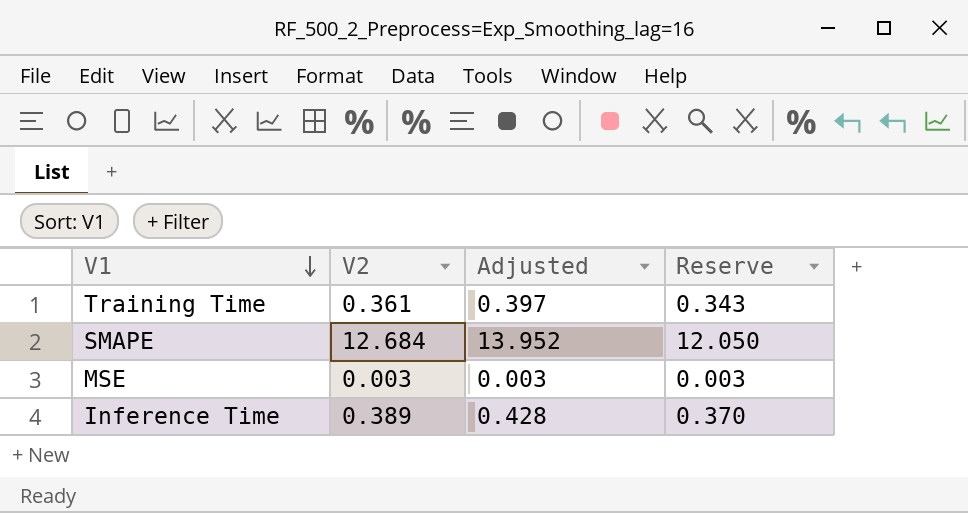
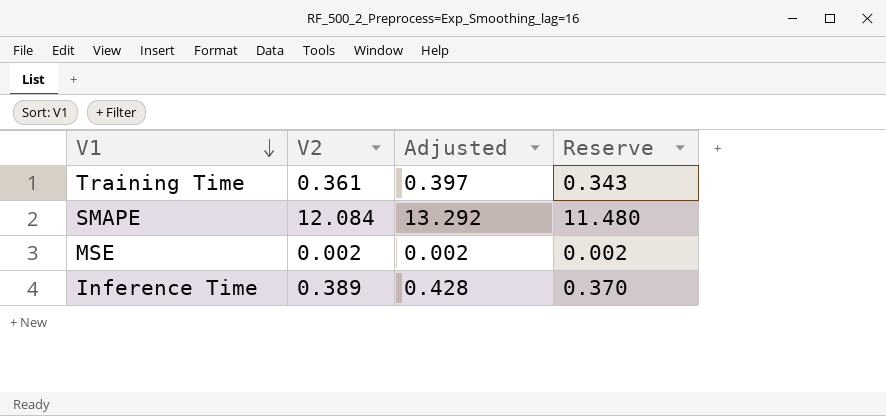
SMAPE | V2: 12.684 -> 12.084
SMAPE | Adjusted: 13.952 -> 13.292
SMAPE | Reserve: 12.050 -> 11.480
MSE | V2: 0.003 -> 0.002
MSE | Adjusted: 0.003 -> 0.002
MSE | Reserve: 0.003 -> 0.002

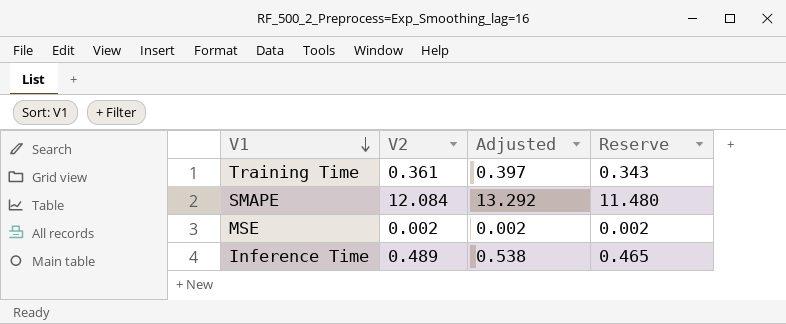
Inference Time | V2: 0.389 -> 0.489
Inference Time | Adjusted: 0.428 -> 0.538
Inference Time | Reserve: 0.370 -> 0.465

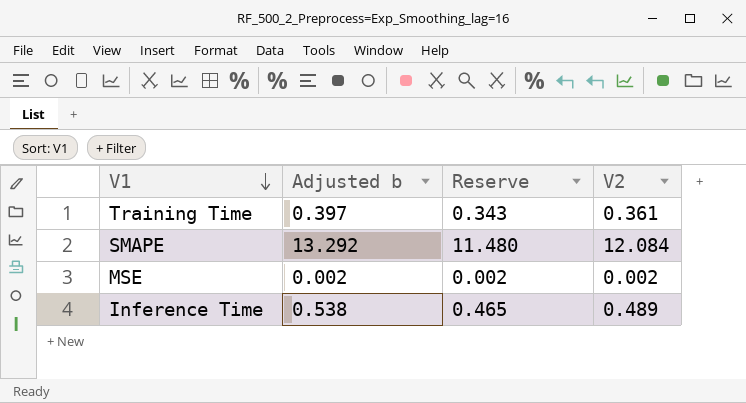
column name: Adjusted -> Adjusted b
column V2 | position: 2 -> 4

